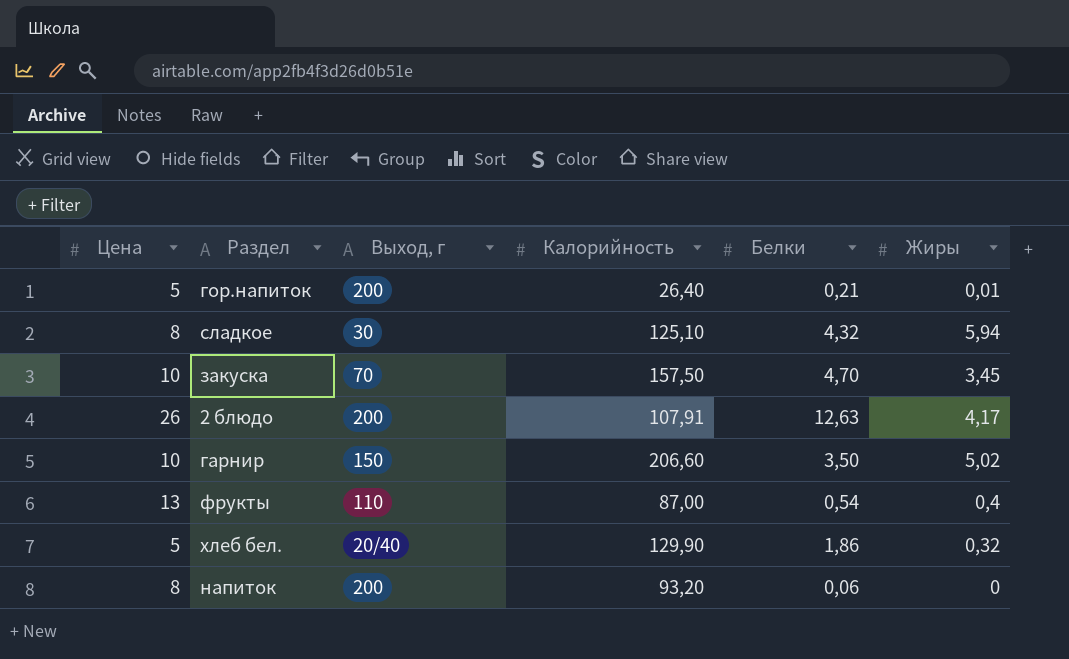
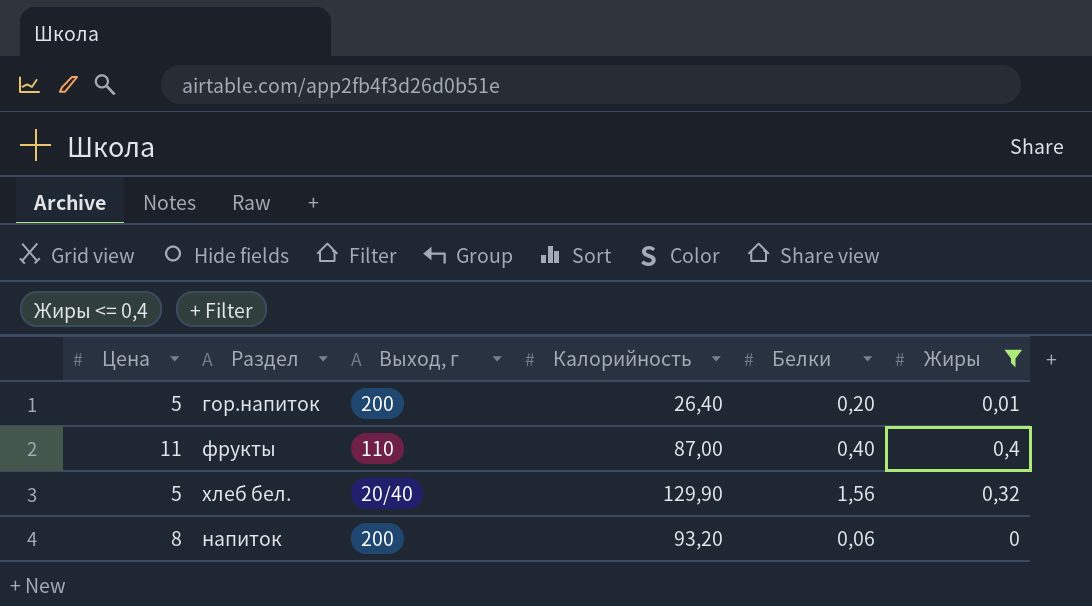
filter: none -> Жиры <= 0,4
гор.напиток | Белки: 0,21 -> 0,20
фрукты | Цена: 13 -> 11
фрукты | Белки: 0,54 -> 0,40
хлеб бел. | Белки: 1,86 -> 1,56

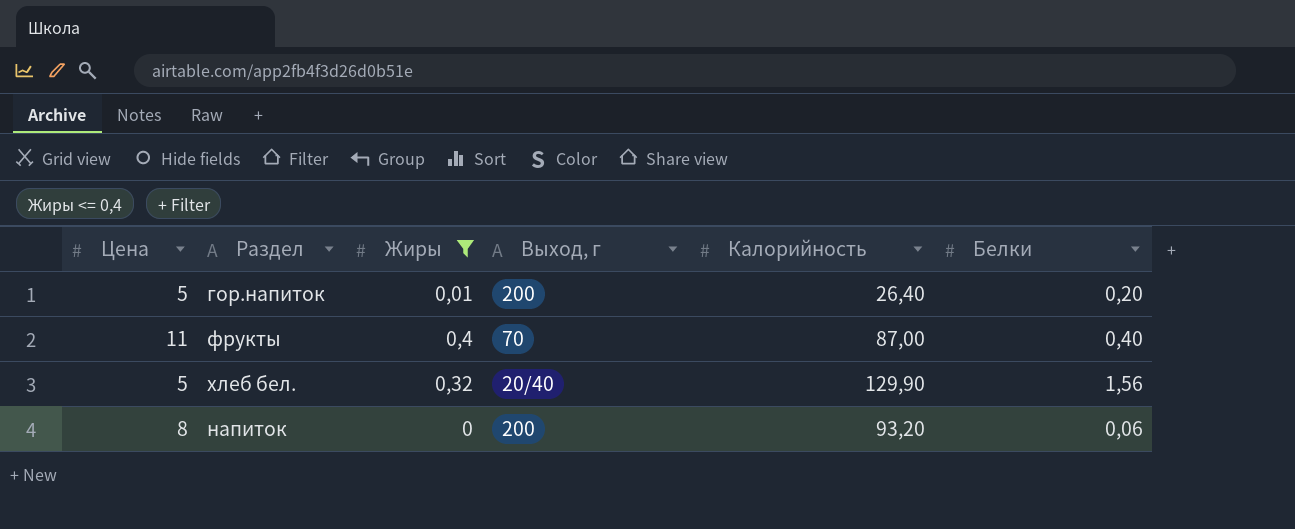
column Жиры | position: 6 -> 3
фрукты | Выход, г: 110 -> 70

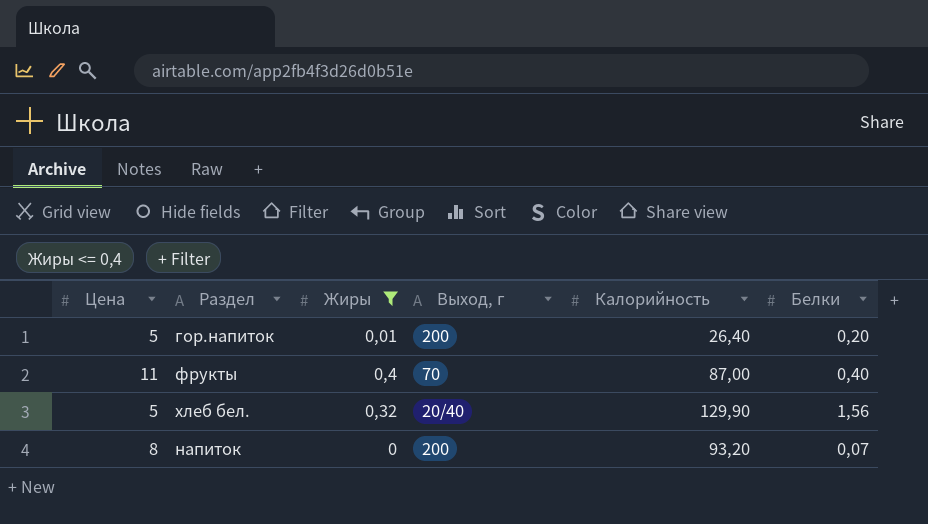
напиток | Белки: 0,06 -> 0,07

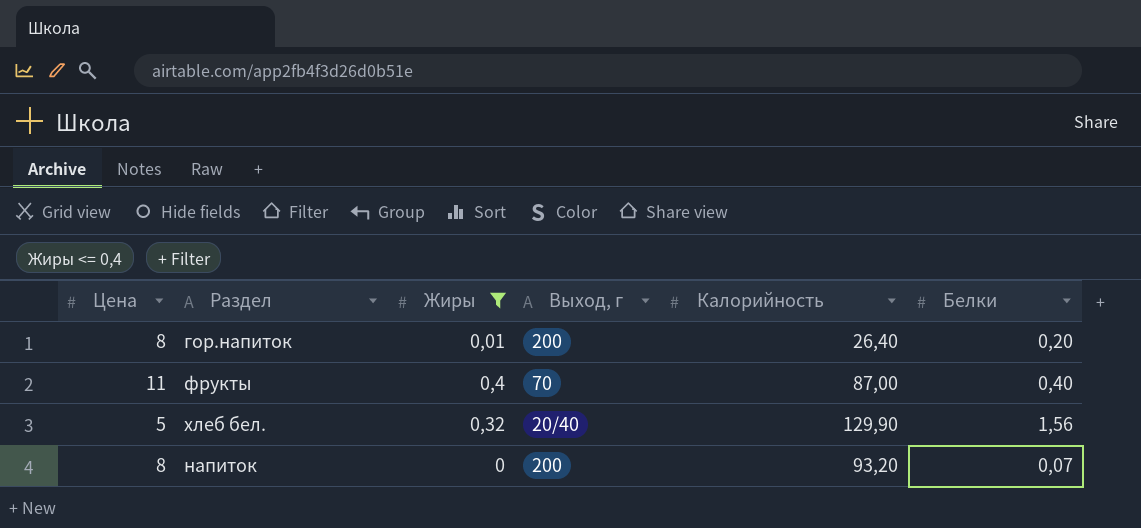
гор.напиток | Цена: 5 -> 8

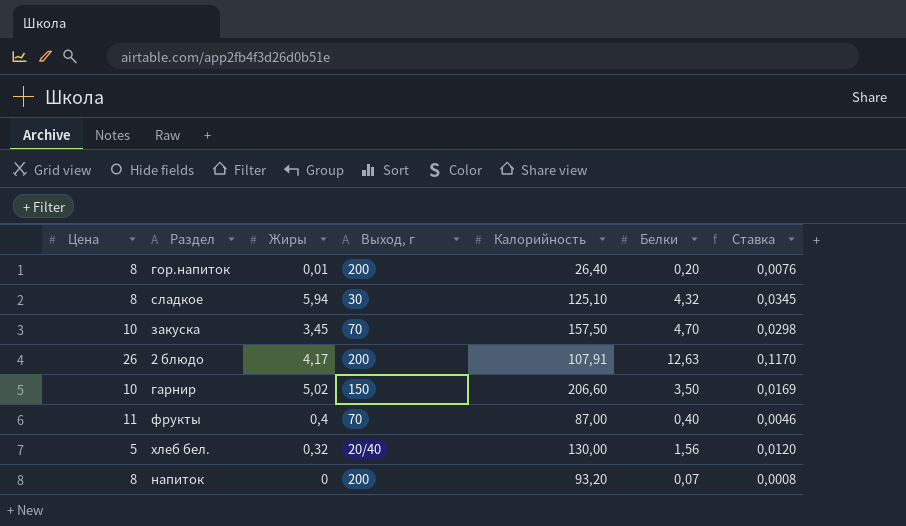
filter: Жиры <= 0,4 -> none
column Ставка | formula: none -> [Белки] / [Калорийность]
хлеб бел. | Калорийность: 129,90 -> 130,00

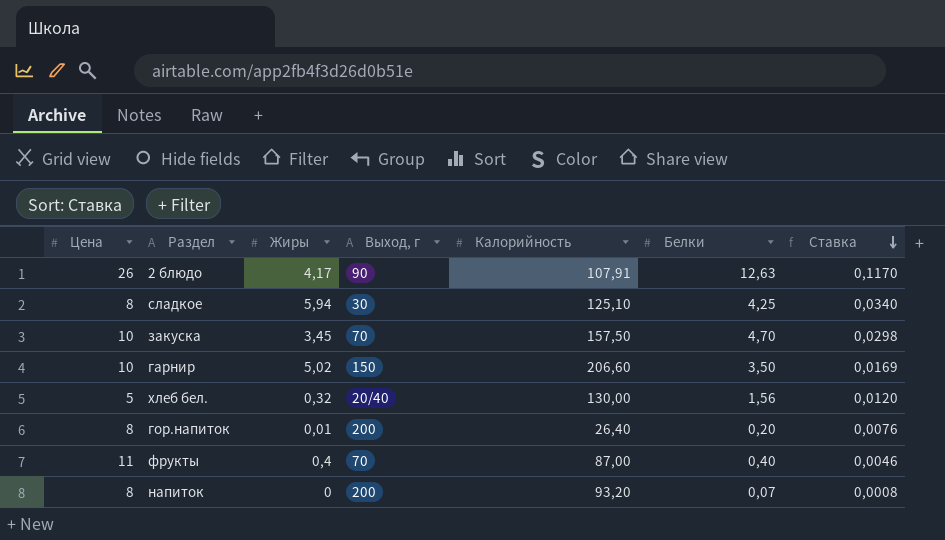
row order: none -> Ставка descending
2 блюдо | Выход, г: 200 -> 90
сладкое | Белки: 4,32 -> 4,25
сладкое | Ставка: 0,0345 -> 0,0340

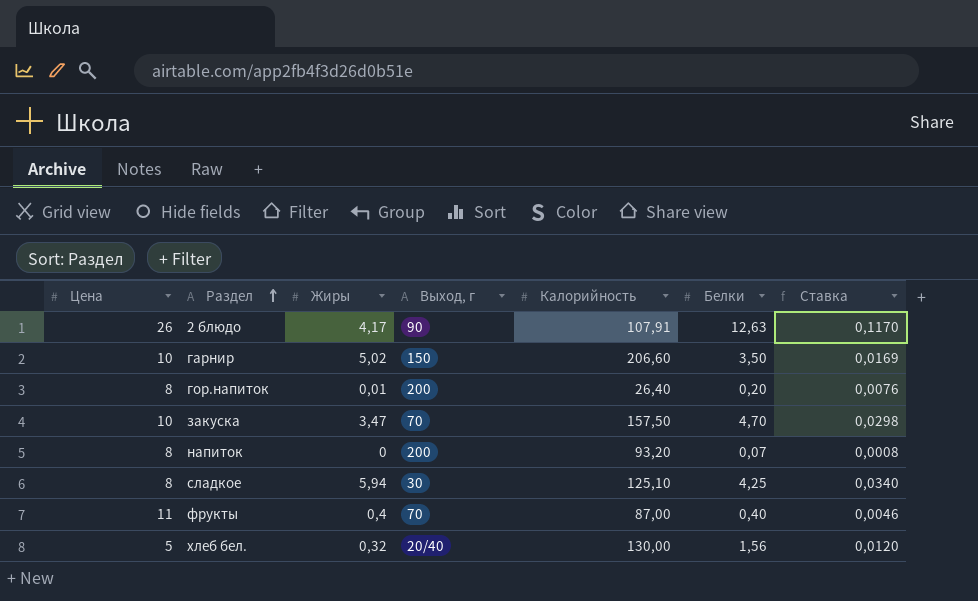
row order: Ставка descending -> Раздел ascending
закуска | Жиры: 3,45 -> 3,47

